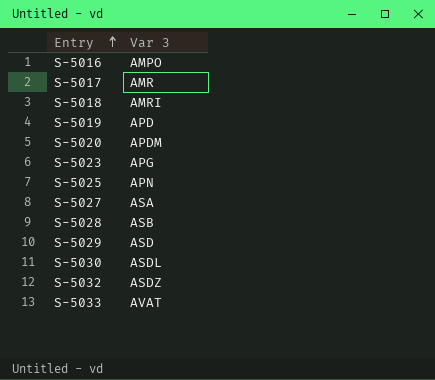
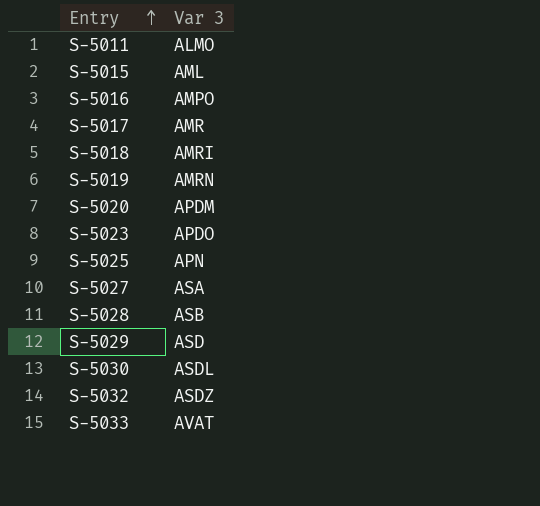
row S-5011: none -> ALMO
row S-5015: none -> AML
S-5019 | Var 3: APD -> AMRN
S-5023 | Var 3: APG -> APDO

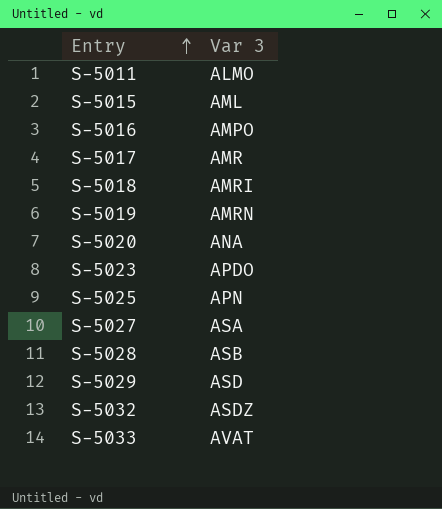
row S-5030: ASDL -> none
S-5020 | Var 3: APDM -> ANA

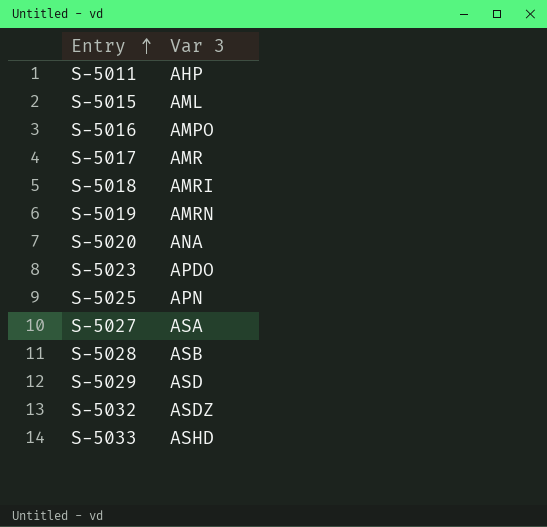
S-5011 | Var 3: ALMO -> AHP
S-5033 | Var 3: AVAT -> ASHD

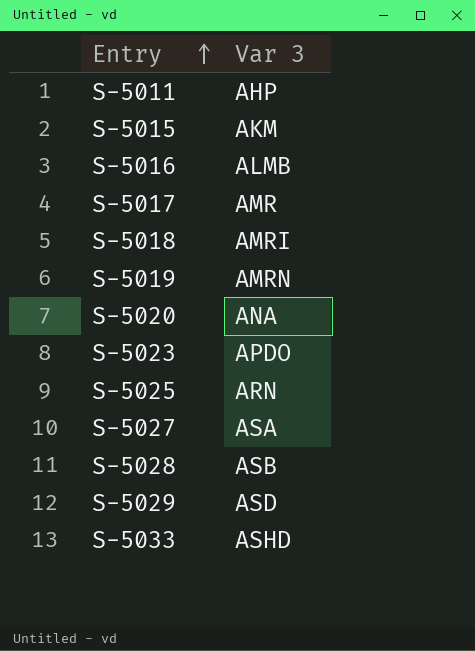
row S-5032: ASDZ -> none
S-5015 | Var 3: AML -> AKM
S-5016 | Var 3: AMPO -> ALMB
S-5025 | Var 3: APN -> ARN

